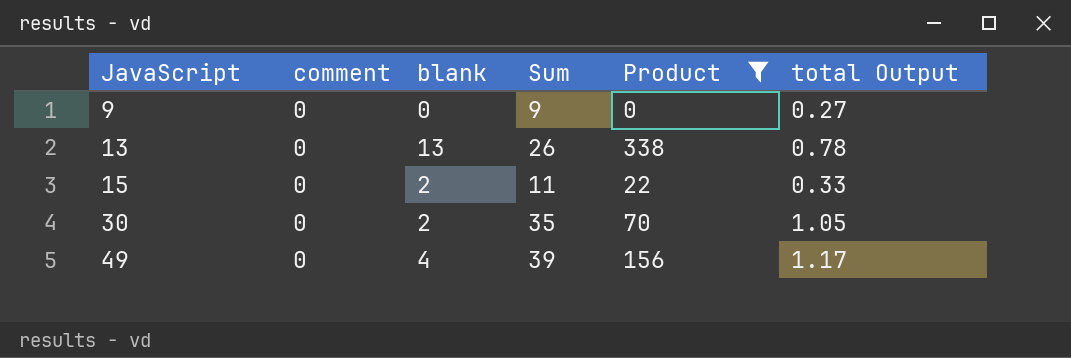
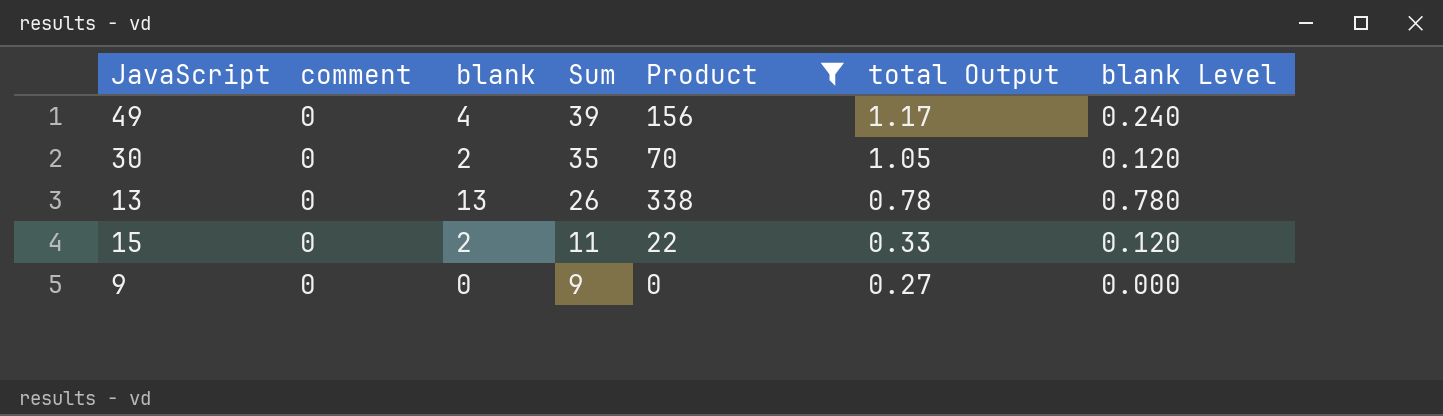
row order: JavaScript ascending -> Sum descending
column blank Level | formula: none -> [blank] * 0.06

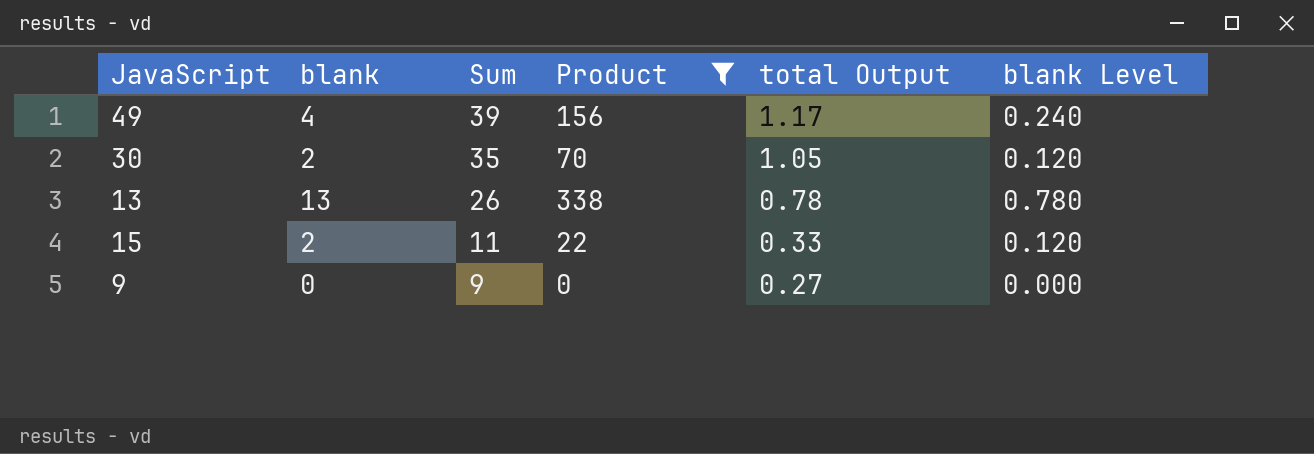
column comment | position: 2 -> none

